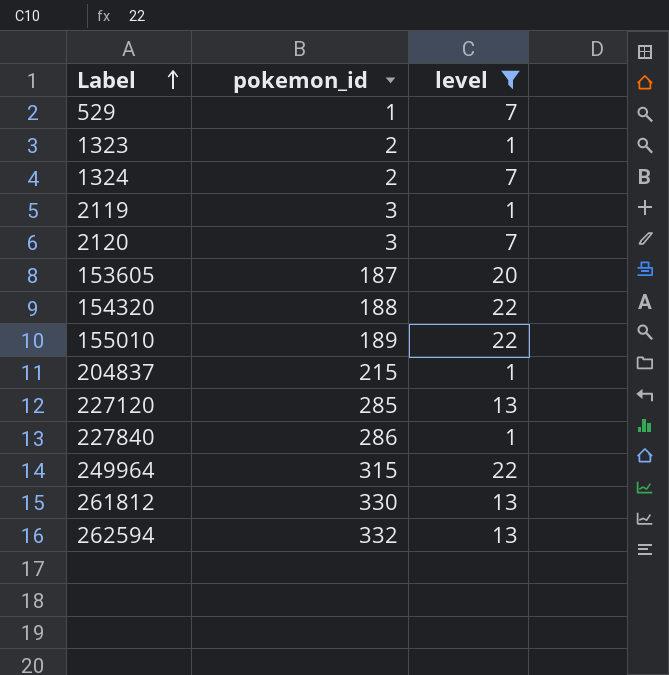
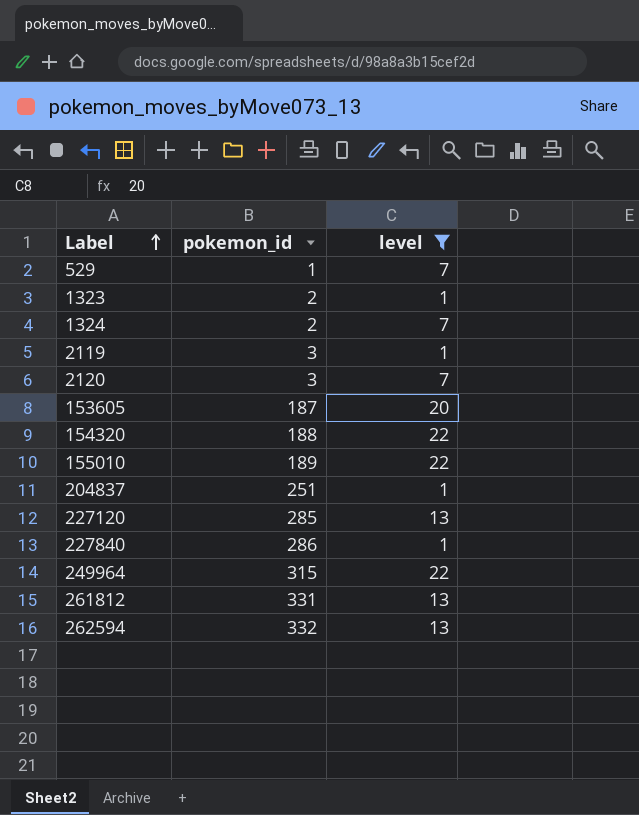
204837 | pokemon_id: 215 -> 251
261812 | pokemon_id: 330 -> 331

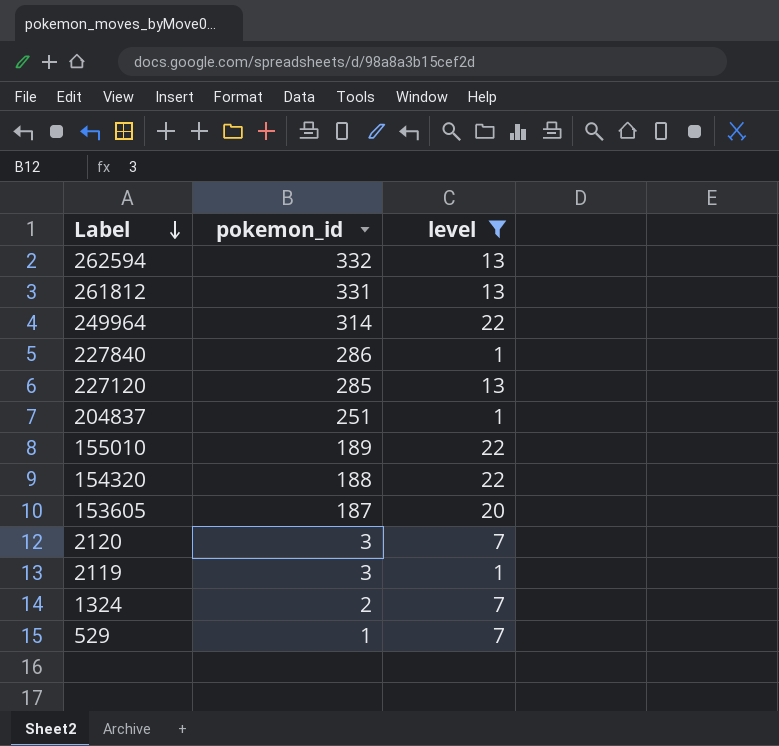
row order: Label ascending -> Label descending
row 1323: 2 | 1 -> none
249964 | pokemon_id: 315 -> 314

